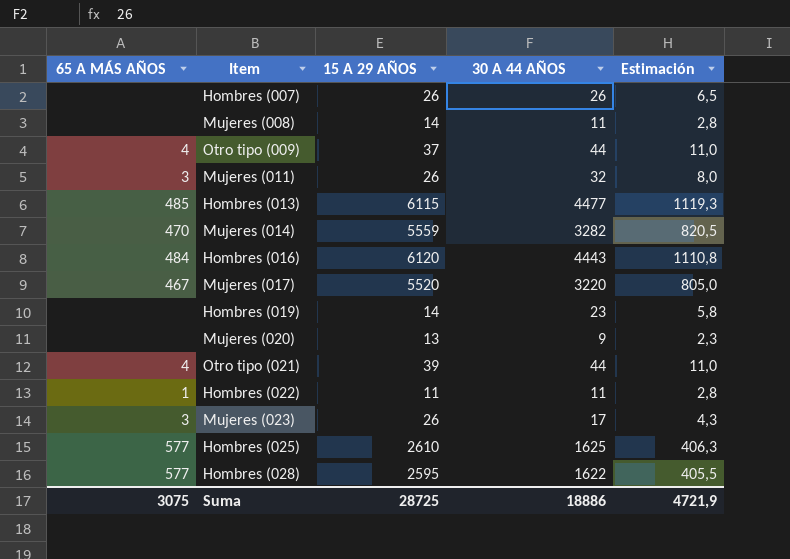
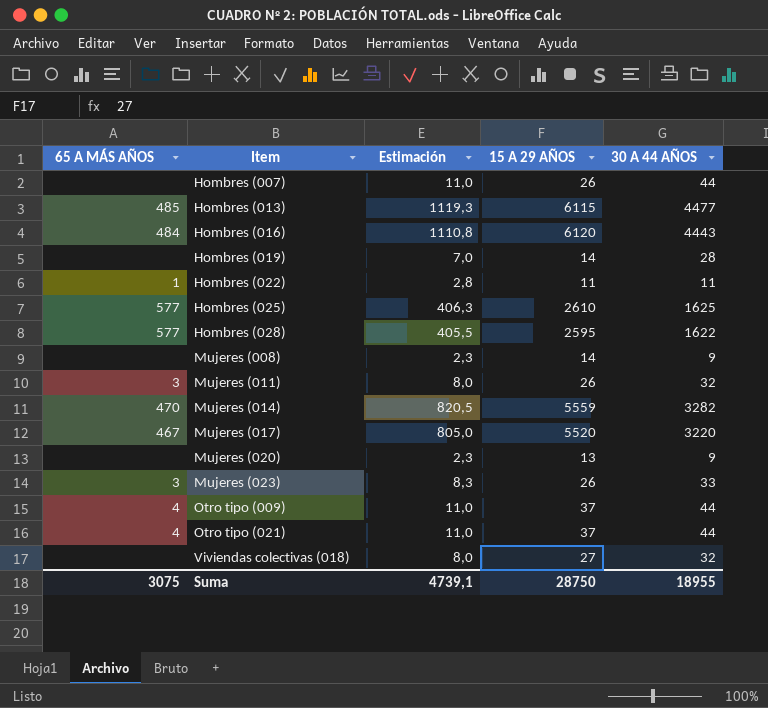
row order: none -> Item ascending
column Estimación | position: 5 -> 3
Hombres (007) | Estimación: 6,5 -> 11,0
Hombres (007) | 30 A 44 AÑOS: 26 -> 44
Hombres (019) | Estimación: 5,8 -> 7,0
Hombres (019) | 30 A 44 AÑOS: 23 -> 28
Mujeres (008) | Estimación: 2,8 -> 2,3
Mujeres (008) | 30 A 44 AÑOS: 11 -> 9
Mujeres (023) | Estimación: 4,3 -> 8,3
Mujeres (023) | 30 A 44 AÑOS: 17 -> 33
Otro tipo (021) | 15 A 29 AÑOS: 39 -> 37
row Viviendas colectivas (018): none -> none | 8,0 | 27 | 32
Suma | Estimación: 4721,9 -> 4739,1
Suma | 15 A 29 AÑOS: 28725 -> 28750
Suma | 30 A 44 AÑOS: 18886 -> 18955

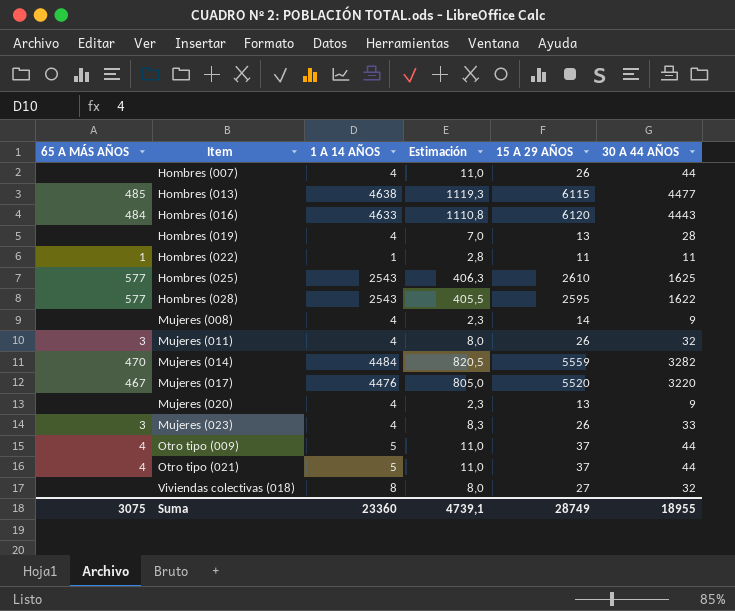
column 1 A 14 AÑOS | position: none -> 3
Hombres (019) | 15 A 29 AÑOS: 14 -> 13
Suma | 15 A 29 AÑOS: 28750 -> 28749

